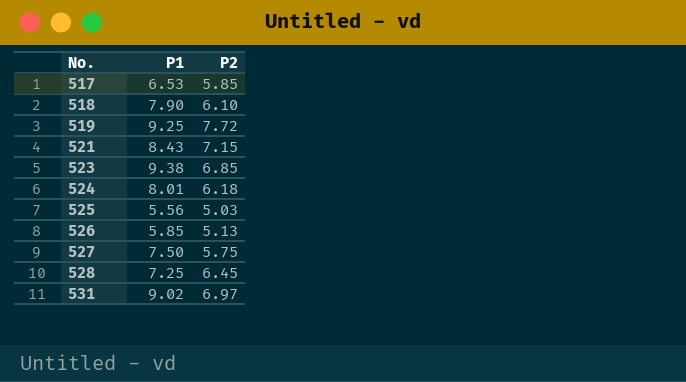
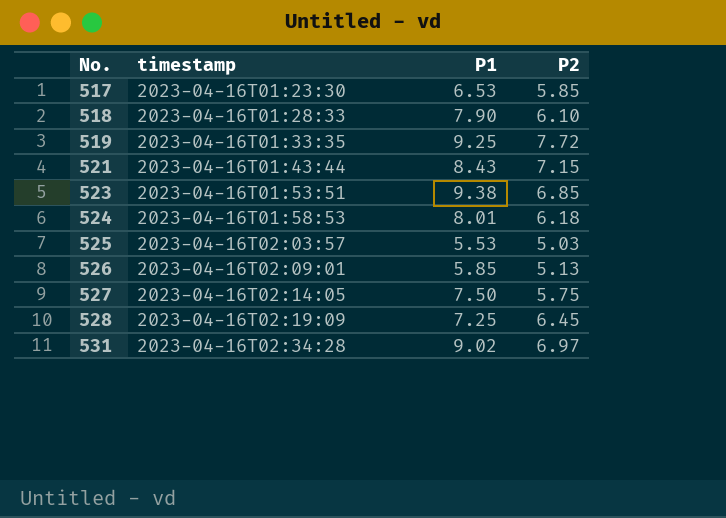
column timestamp | position: none -> 2
525 | P1: 5.56 -> 5.53

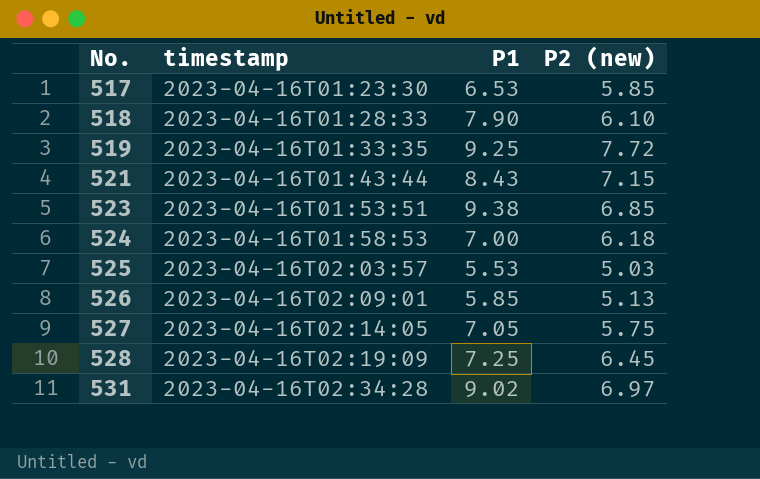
column name: P2 -> P2 (new)
524 | P1: 8.01 -> 7.00
527 | P1: 7.50 -> 7.05

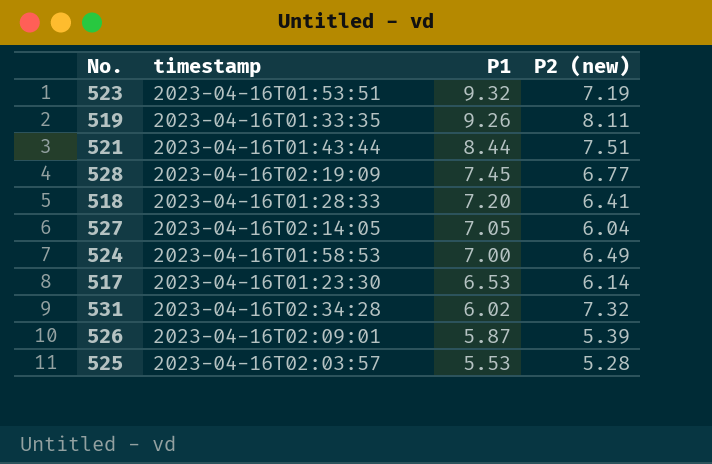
row order: No. ascending -> P1 descending
523 | P1: 9.38 -> 9.32
523 | P2 (new): 6.85 -> 7.19
519 | P1: 9.25 -> 9.26
519 | P2 (new): 7.72 -> 8.11
521 | P1: 8.43 -> 8.44
521 | P2 (new): 7.15 -> 7.51
528 | P1: 7.25 -> 7.45
528 | P2 (new): 6.45 -> 6.77
518 | P1: 7.90 -> 7.20
518 | P2 (new): 6.10 -> 6.41
527 | P2 (new): 5.75 -> 6.04
524 | P2 (new): 6.18 -> 6.49
517 | P2 (new): 5.85 -> 6.14
531 | P1: 9.02 -> 6.02
531 | P2 (new): 6.97 -> 7.32
526 | P1: 5.85 -> 5.87
526 | P2 (new): 5.13 -> 5.39
525 | P2 (new): 5.03 -> 5.28

